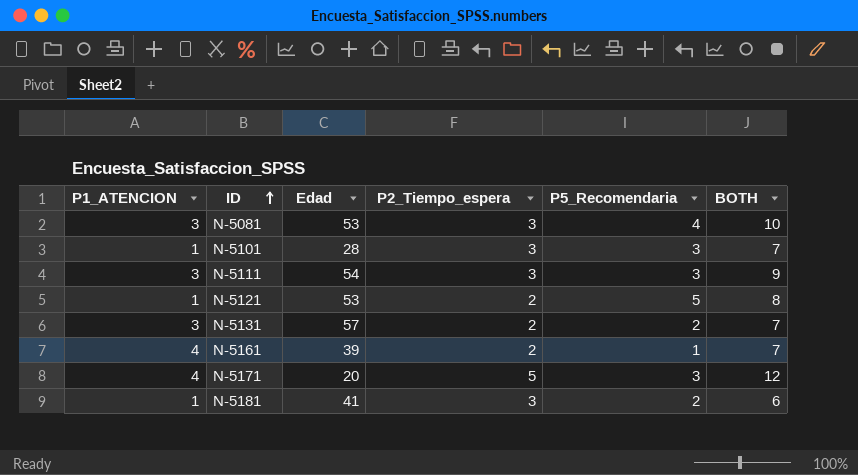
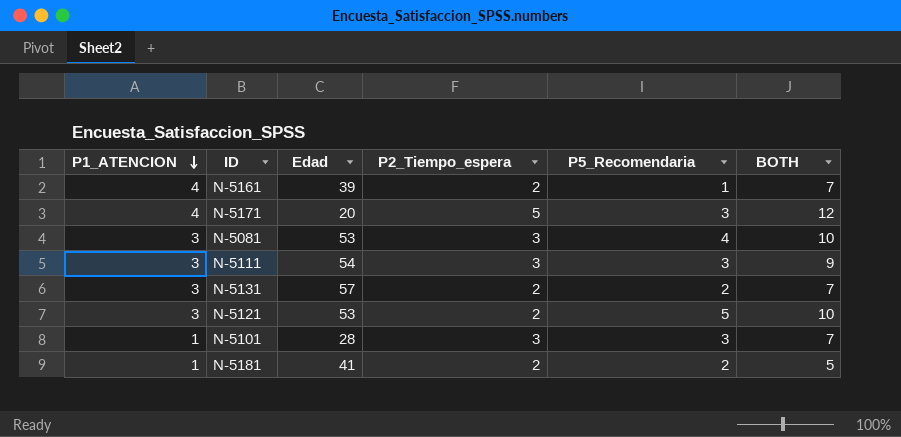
row order: ID ascending -> P1_ATENCION descending
N-5121 | P1_ATENCION: 1 -> 3
N-5121 | BOTH: 8 -> 10
N-5181 | P2_Tiempo_espera: 3 -> 2
N-5181 | BOTH: 6 -> 5

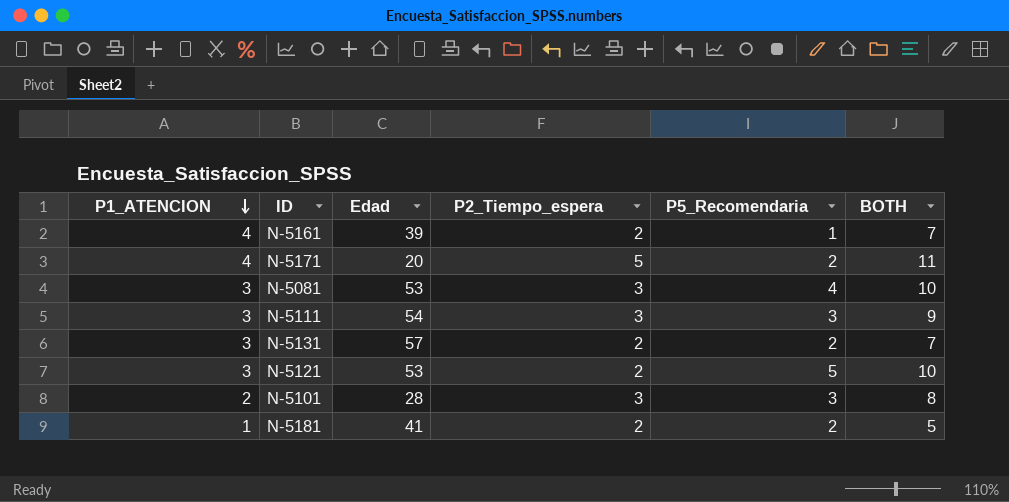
N-5171 | P5_Recomendaria: 3 -> 2
N-5171 | BOTH: 12 -> 11
N-5101 | P1_ATENCION: 1 -> 2
N-5101 | BOTH: 7 -> 8

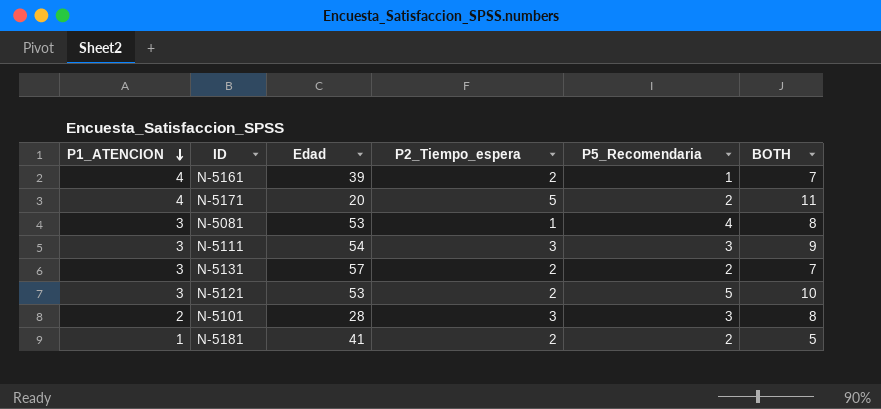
N-5081 | P2_Tiempo_espera: 3 -> 1
N-5081 | BOTH: 10 -> 8

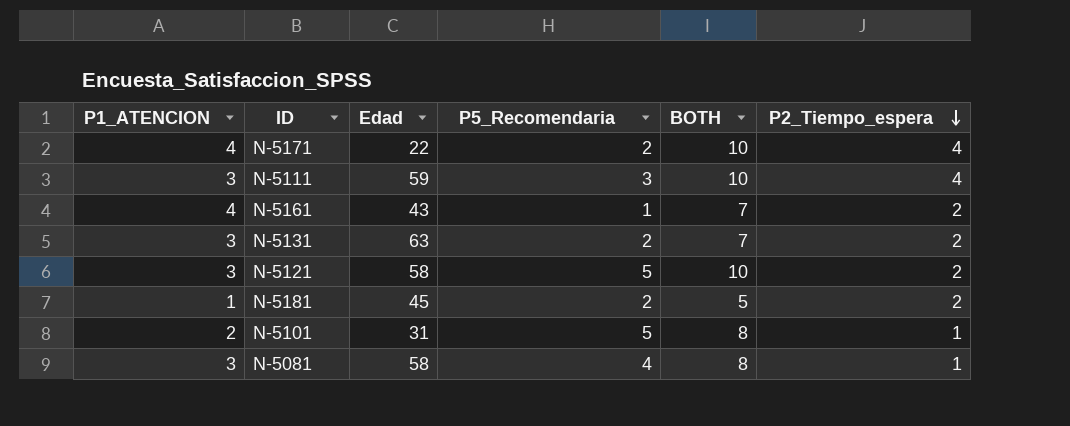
row order: P1_ATENCION descending -> P2_Tiempo_espera descending
column P2_Tiempo_espera | position: 4 -> 6
N-5171 | Edad: 20 -> 22
N-5171 | BOTH: 11 -> 10
N-5171 | P2_Tiempo_espera: 5 -> 4
N-5111 | Edad: 54 -> 59
N-5111 | BOTH: 9 -> 10
N-5111 | P2_Tiempo_espera: 3 -> 4
N-5161 | Edad: 39 -> 43
N-5131 | Edad: 57 -> 63
N-5121 | Edad: 53 -> 58
N-5181 | Edad: 41 -> 45
N-5101 | Edad: 28 -> 31
N-5101 | P5_Recomendaria: 3 -> 5
N-5101 | P2_Tiempo_espera: 3 -> 1
N-5081 | Edad: 53 -> 58

